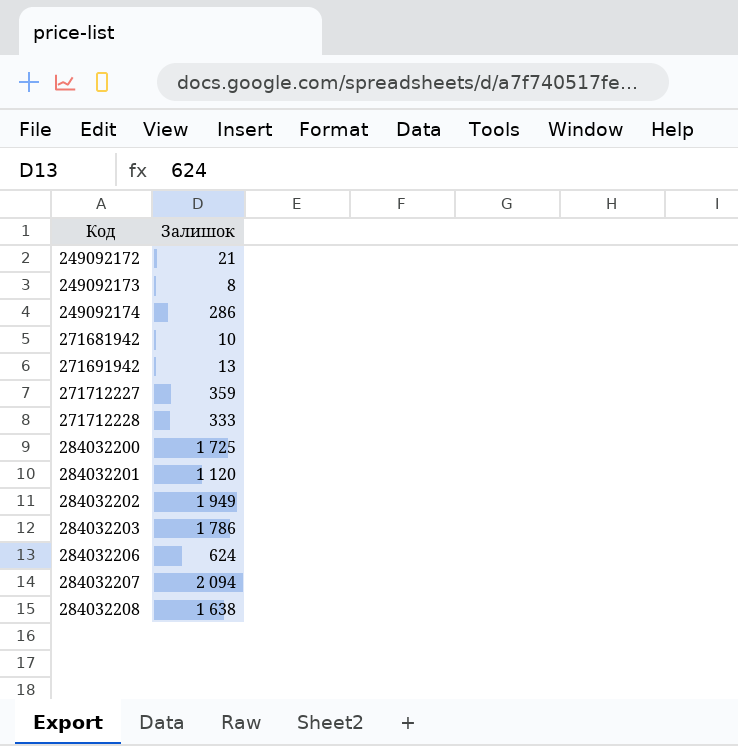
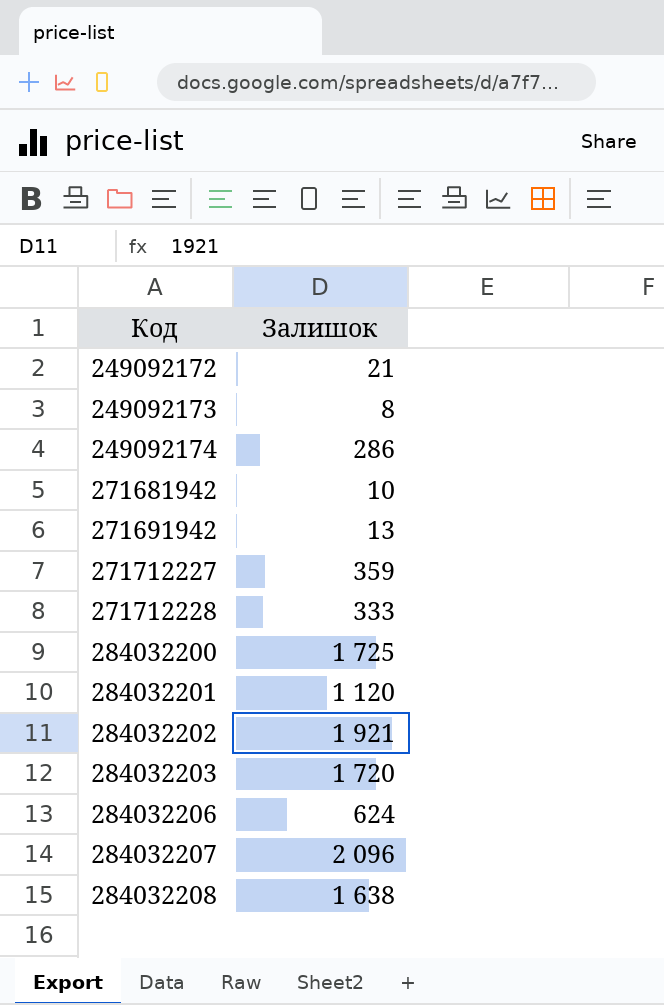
284032202 | Залишок: 1 949 -> 1 921
284032203 | Залишок: 1 786 -> 1 720
284032207 | Залишок: 2 094 -> 2 096

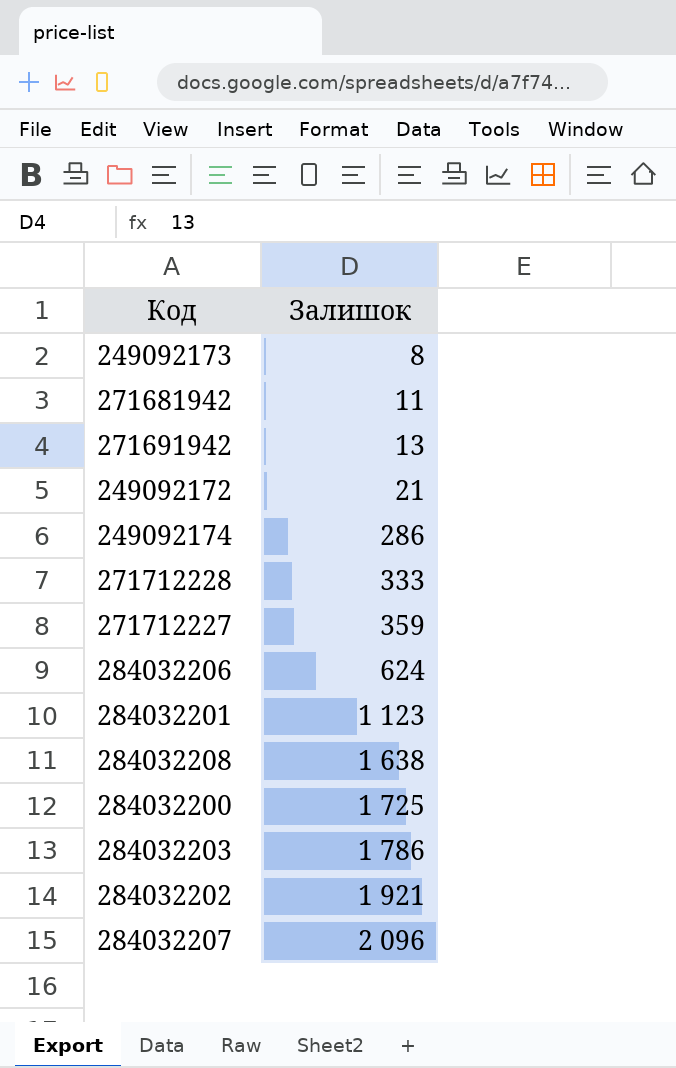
row order: Код ascending -> Залишок ascending
271681942 | Залишок: 10 -> 11
284032201 | Залишок: 1 120 -> 1 123
284032203 | Залишок: 1 720 -> 1 786

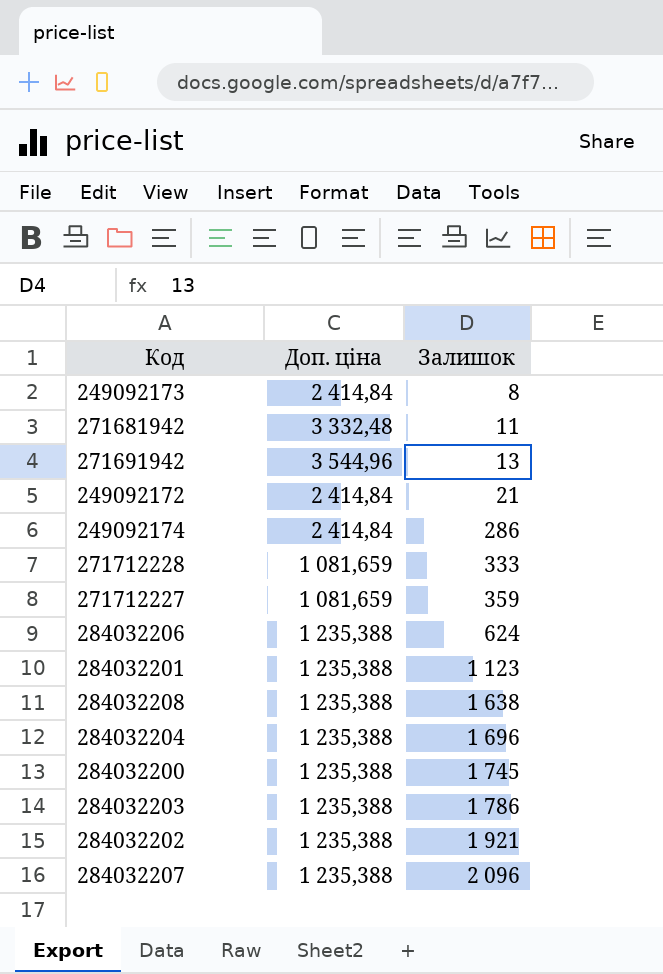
column Доп. ціна | position: none -> 2
row 284032204: none -> 1 235,388 | 1 696
284032200 | Залишок: 1 725 -> 1 745

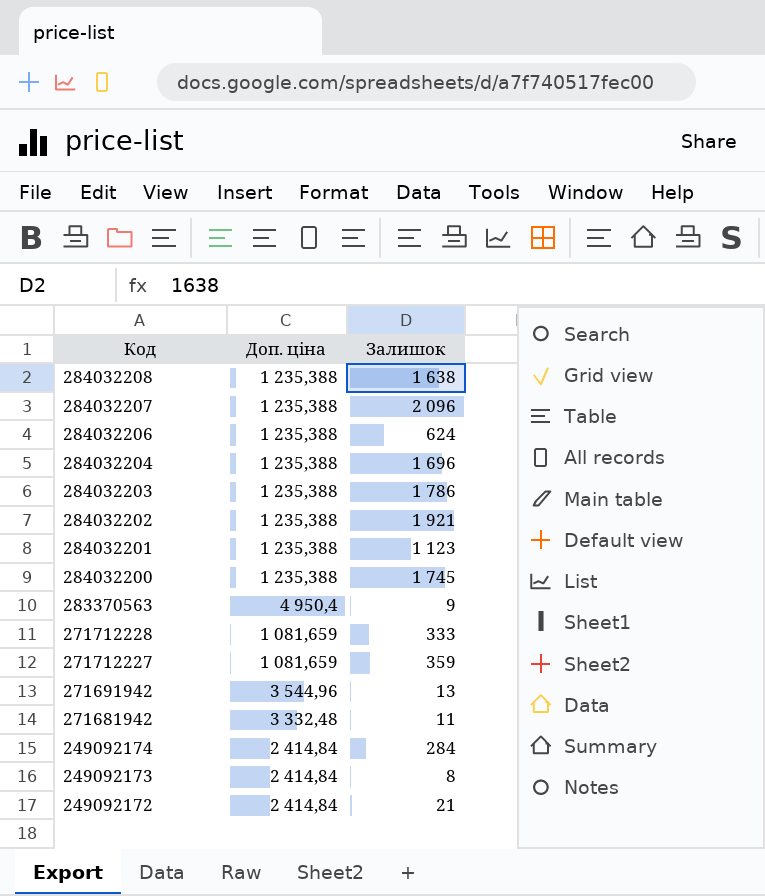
row order: Залишок ascending -> Код descending
row 283370563: none -> 4 950,4 | 9
249092174 | Залишок: 286 -> 284

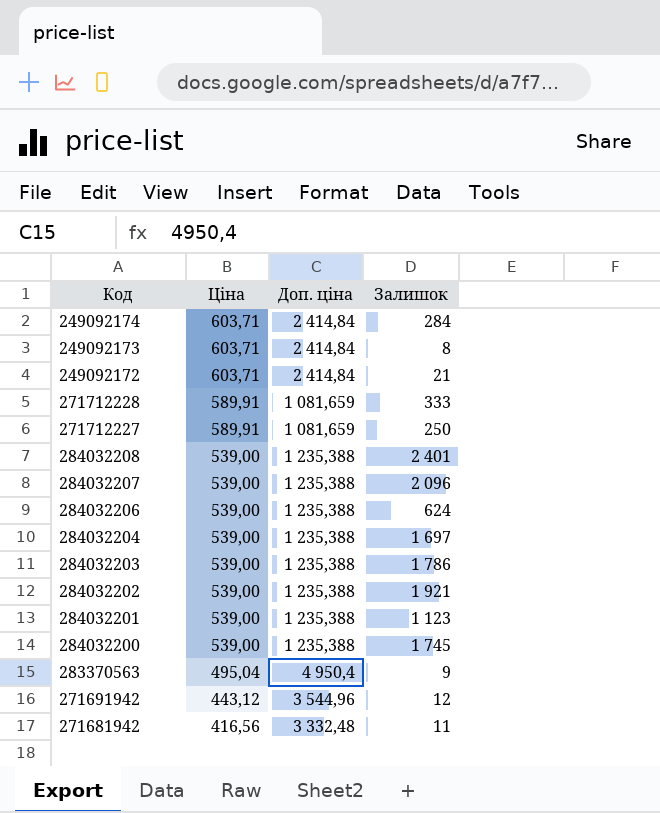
row order: Код descending -> Ціна descending
column Ціна | position: none -> 2
271712227 | Залишок: 359 -> 250
284032208 | Залишок: 1 638 -> 2 401
284032204 | Залишок: 1 696 -> 1 697
271691942 | Залишок: 13 -> 12

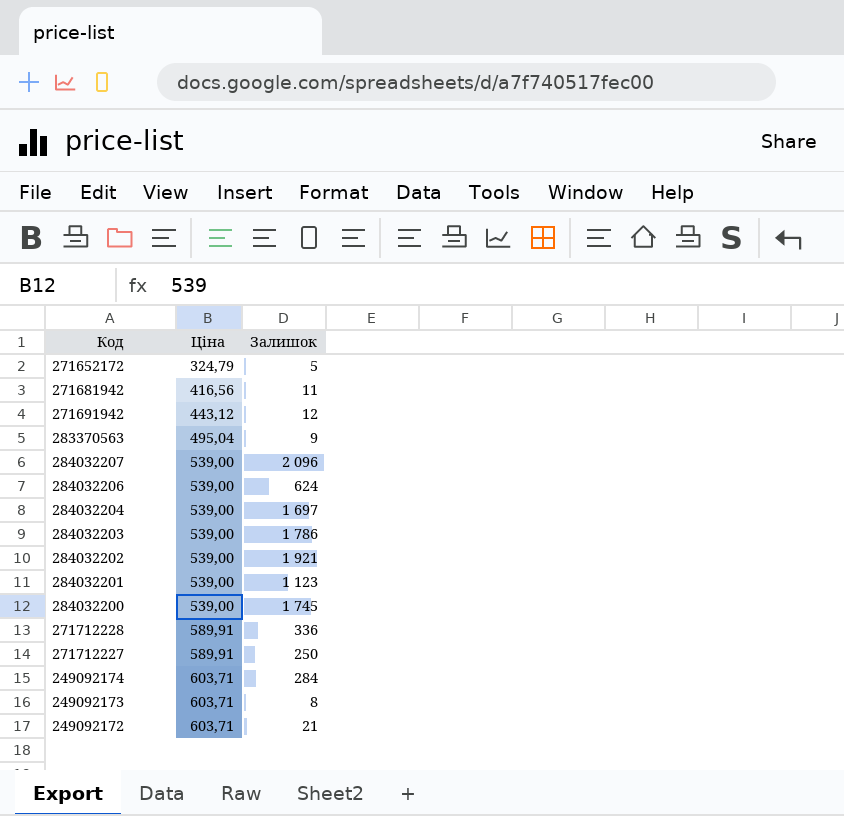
row order: Ціна descending -> Ціна ascending
column Доп. ціна | position: 3 -> none
row 284032208: 539,00 | 1 235,388 | 2 401 -> none
row 271652172: none -> 324,79 | 5
271712228 | Залишок: 333 -> 336

